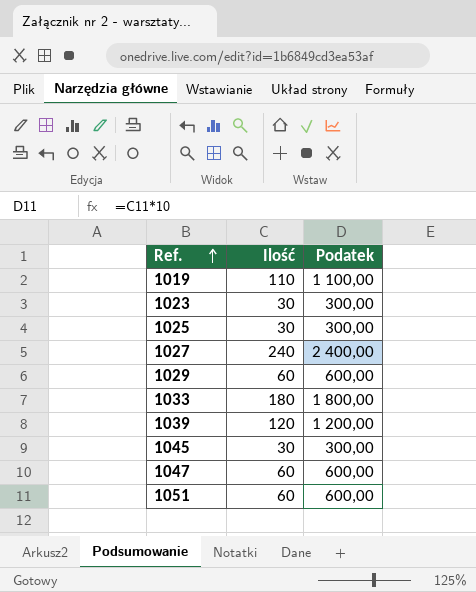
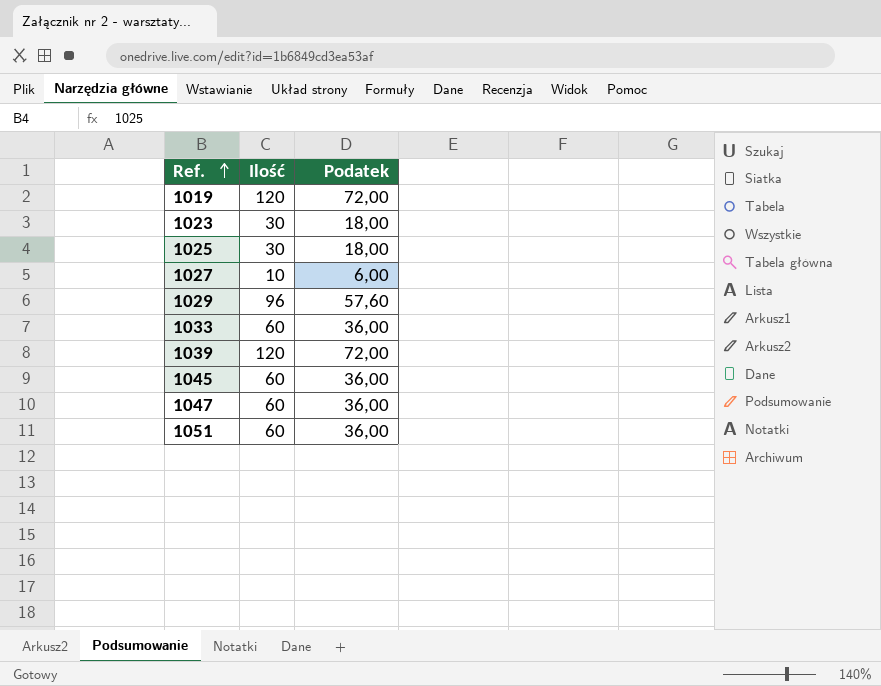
column Podatek | formula: [Ilość] * 10 -> [Ilość] * 0,6
1019 | Ilość: 110 -> 120
1027 | Ilość: 240 -> 10
1029 | Ilość: 60 -> 96
1033 | Ilość: 180 -> 60
1045 | Ilość: 30 -> 60

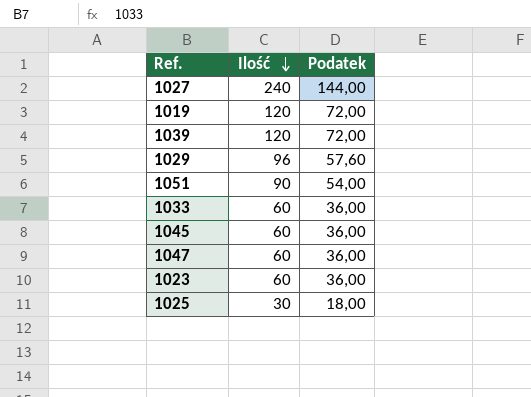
row order: Ref. ascending -> Ilość descending
1027 | Ilość: 10 -> 240
1027 | Podatek: 6,00 -> 144,00
1051 | Ilość: 60 -> 90
1051 | Podatek: 36,00 -> 54,00
1023 | Ilość: 30 -> 60
1023 | Podatek: 18,00 -> 36,00

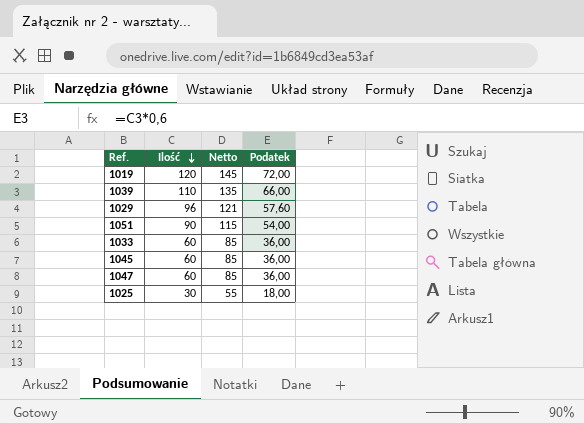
column Netto | formula: none -> [Ilość] + 25
row 1027: 240 | 144,00 -> none
row 1023: 60 | 36,00 -> none
1039 | Ilość: 120 -> 110
1039 | Podatek: 72,00 -> 66,00

